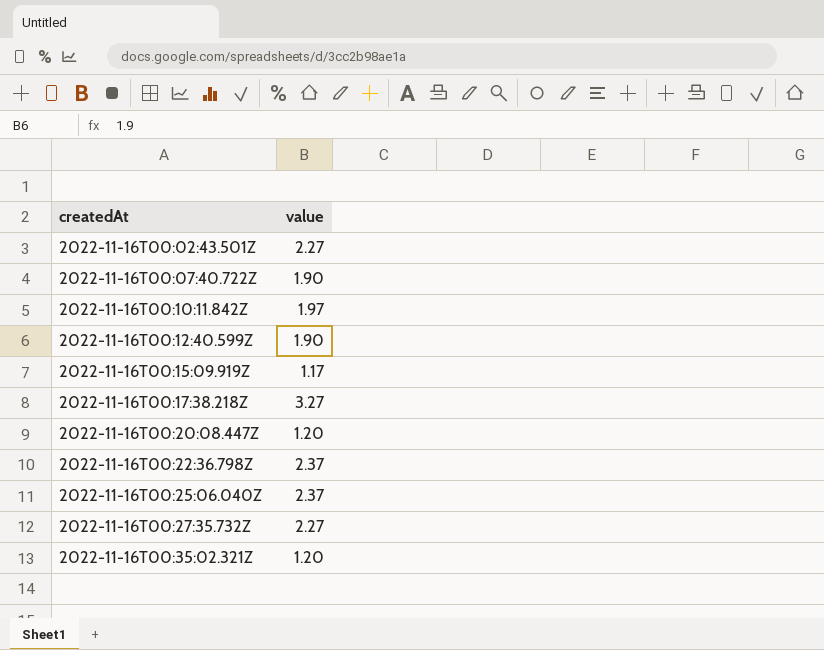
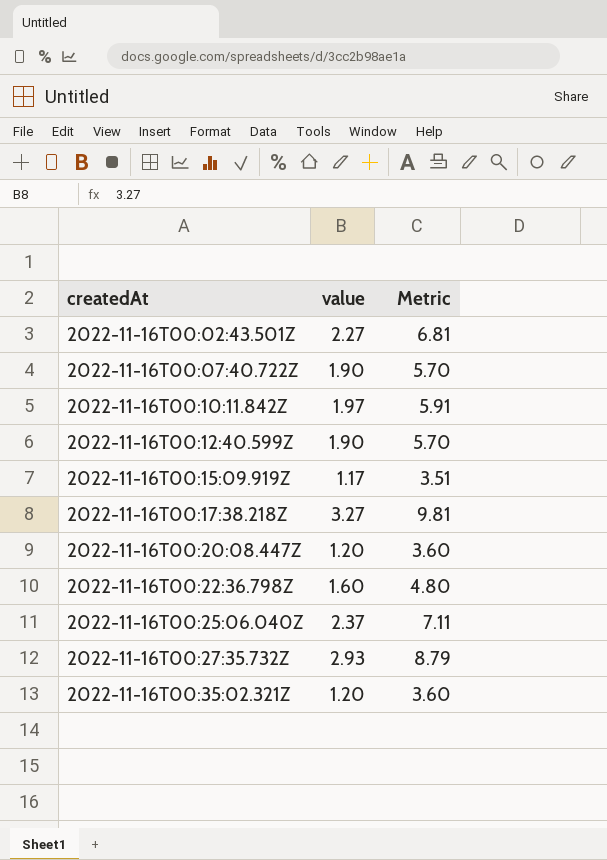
column Metric | formula: none -> [value] * 3
2022-11-16T00:22:36.798Z | value: 2.37 -> 1.60
2022-11-16T00:27:35.732Z | value: 2.27 -> 2.93

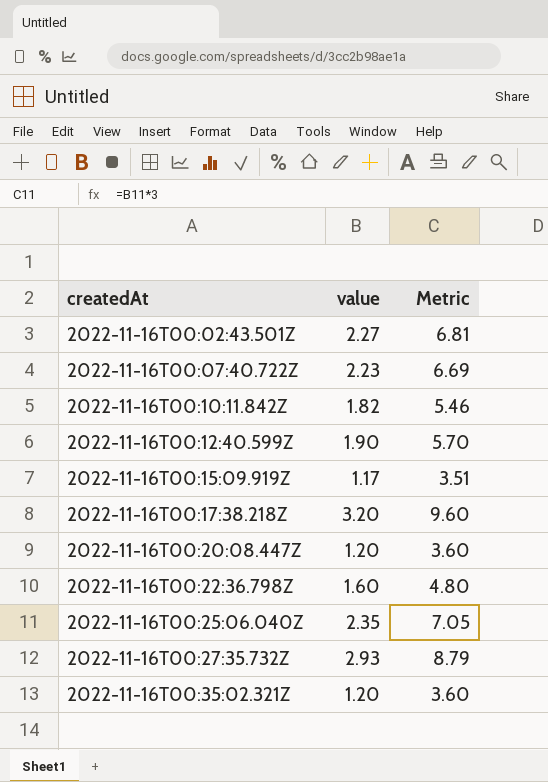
2022-11-16T00:07:40.722Z | value: 1.90 -> 2.23
2022-11-16T00:07:40.722Z | Metric: 5.70 -> 6.69
2022-11-16T00:10:11.842Z | value: 1.97 -> 1.82
2022-11-16T00:10:11.842Z | Metric: 5.91 -> 5.46
2022-11-16T00:17:38.218Z | value: 3.27 -> 3.20
2022-11-16T00:17:38.218Z | Metric: 9.81 -> 9.60
2022-11-16T00:25:06.040Z | value: 2.37 -> 2.35
2022-11-16T00:25:06.040Z | Metric: 7.11 -> 7.05

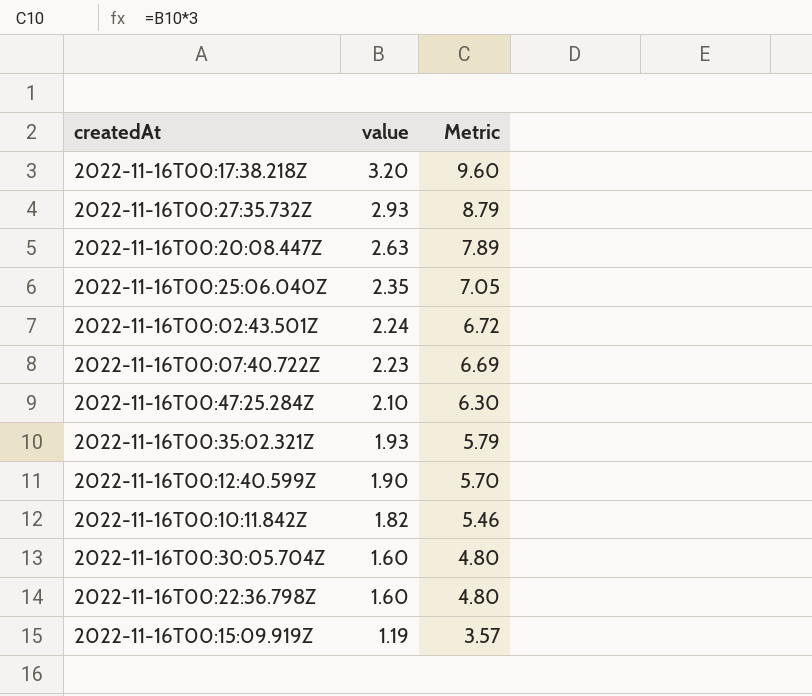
row order: createdAt ascending -> value descending
2022-11-16T00:20:08.447Z | value: 1.20 -> 2.63
2022-11-16T00:20:08.447Z | Metric: 3.60 -> 7.89
2022-11-16T00:02:43.501Z | value: 2.27 -> 2.24
2022-11-16T00:02:43.501Z | Metric: 6.81 -> 6.72
row 2022-11-16T00:47:25.284Z: none -> 2.10 | 6.30
2022-11-16T00:35:02.321Z | value: 1.20 -> 1.93
2022-11-16T00:35:02.321Z | Metric: 3.60 -> 5.79
row 2022-11-16T00:30:05.704Z: none -> 1.60 | 4.80
2022-11-16T00:15:09.919Z | value: 1.17 -> 1.19
2022-11-16T00:15:09.919Z | Metric: 3.51 -> 3.57

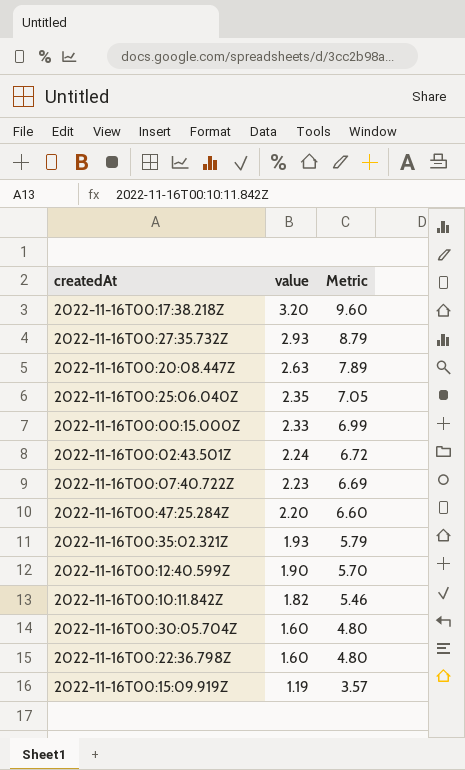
row 2022-11-16T00:00:15.000Z: none -> 2.33 | 6.99
2022-11-16T00:47:25.284Z | value: 2.10 -> 2.20
2022-11-16T00:47:25.284Z | Metric: 6.30 -> 6.60

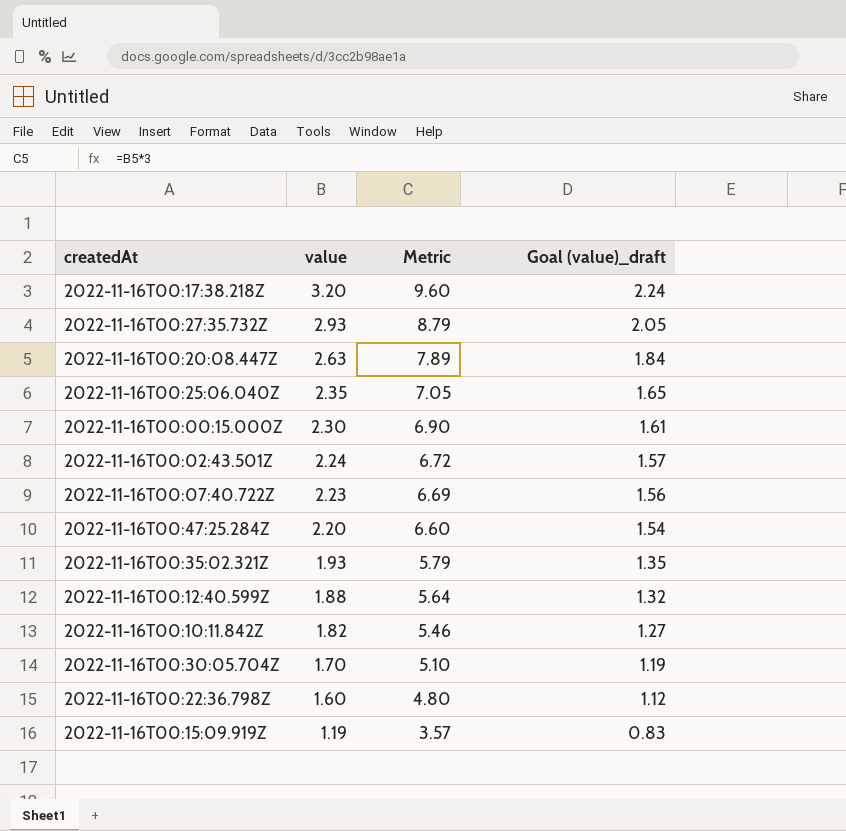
column Goal (value)_draft | formula: none -> [value] * 0.7
2022-11-16T00:00:15.000Z | value: 2.33 -> 2.30
2022-11-16T00:00:15.000Z | Metric: 6.99 -> 6.90
2022-11-16T00:12:40.599Z | value: 1.90 -> 1.88
2022-11-16T00:12:40.599Z | Metric: 5.70 -> 5.64
2022-11-16T00:30:05.704Z | value: 1.60 -> 1.70
2022-11-16T00:30:05.704Z | Metric: 4.80 -> 5.10

